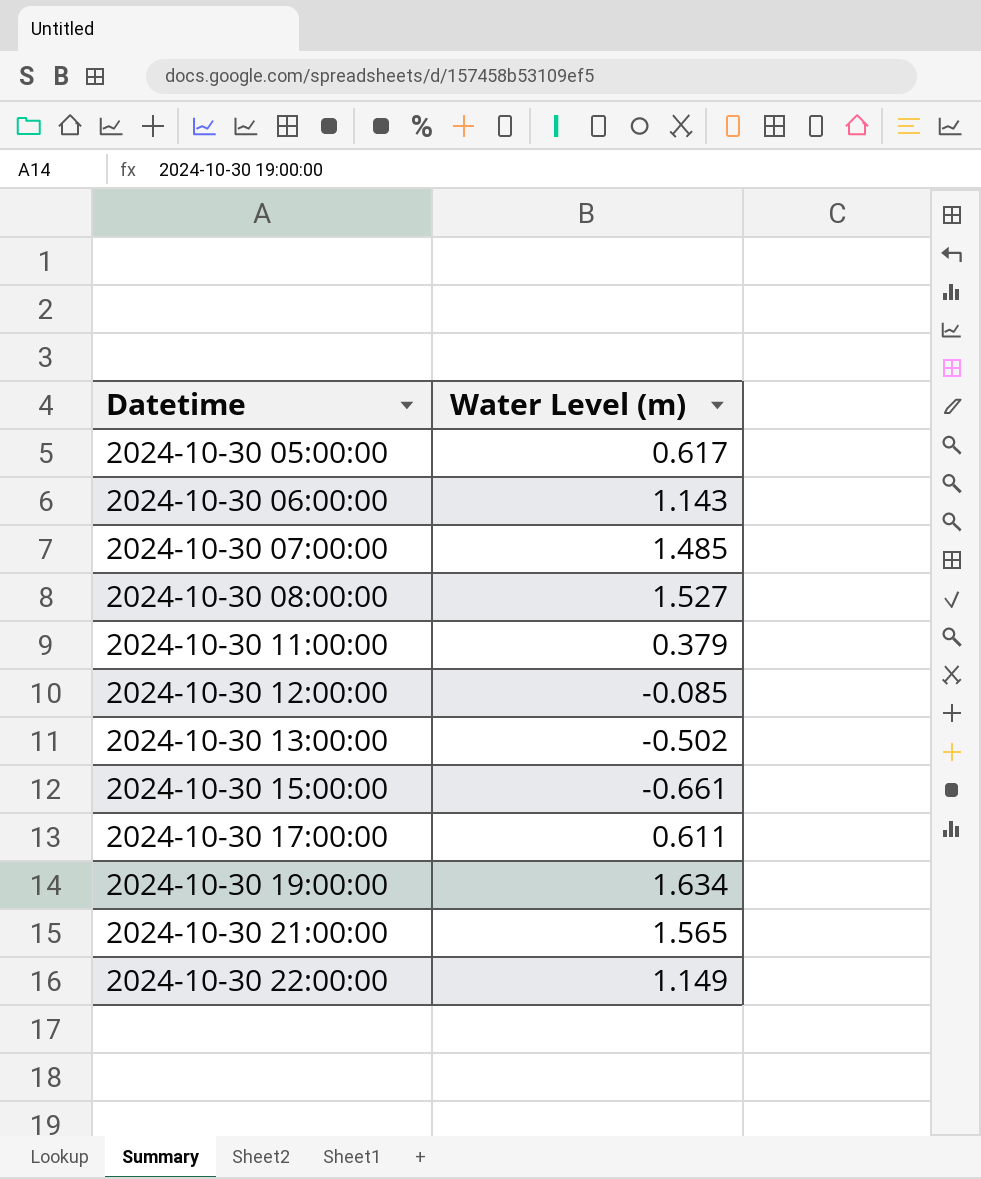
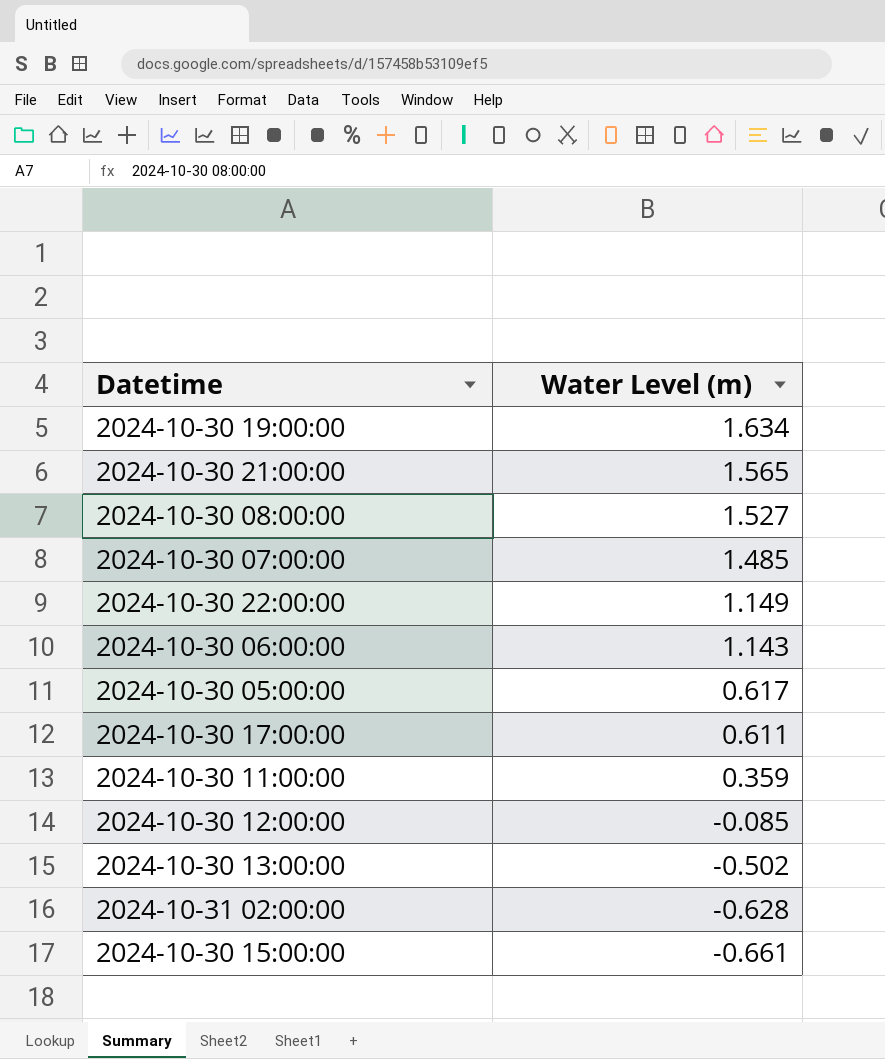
row order: Datetime ascending -> Water Level (m) descending
2024-10-30 11:00:00 | Water Level (m): 0.379 -> 0.359
row 2024-10-31 02:00:00: none -> -0.628

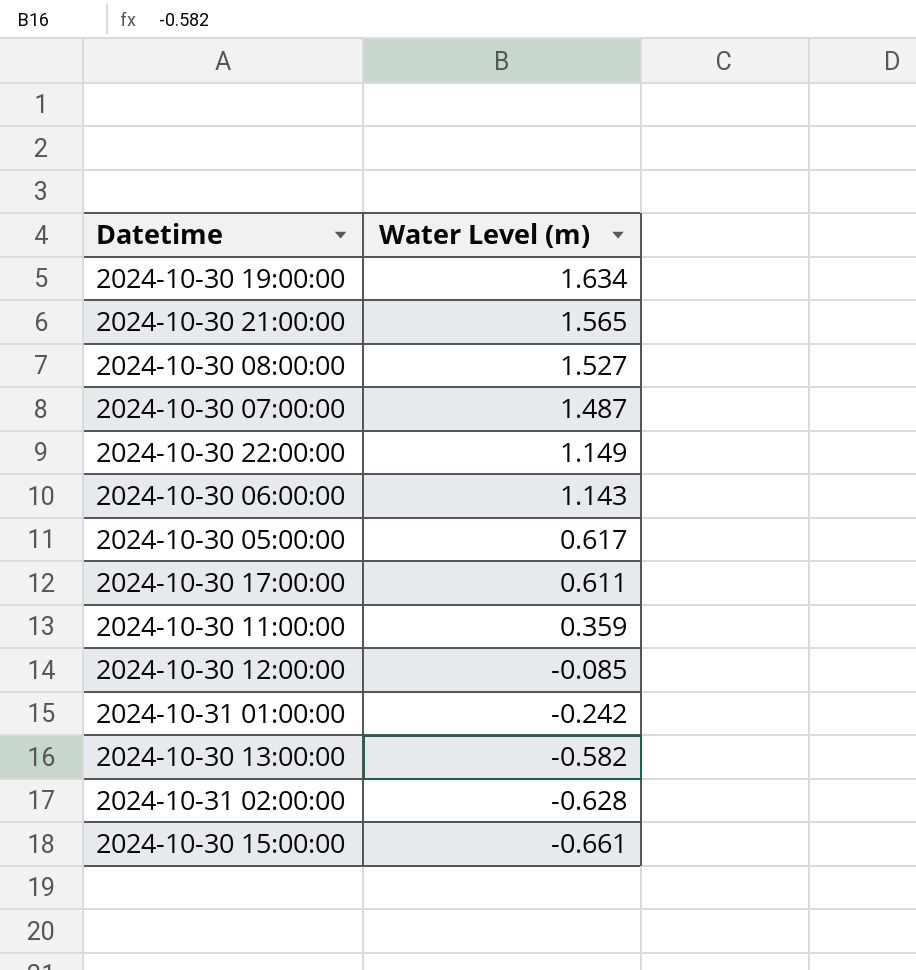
2024-10-30 07:00:00 | Water Level (m): 1.485 -> 1.487
row 2024-10-31 01:00:00: none -> -0.242
2024-10-30 13:00:00 | Water Level (m): -0.502 -> -0.582

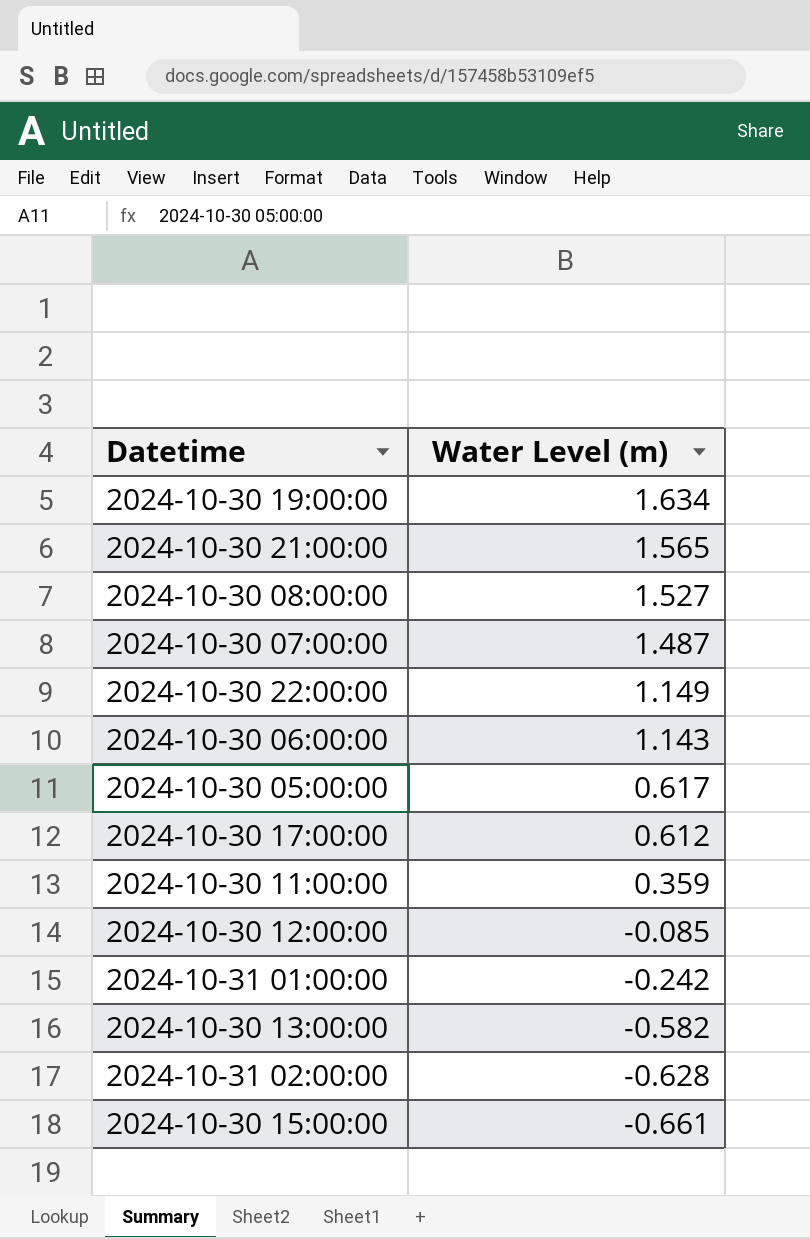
2024-10-30 17:00:00 | Water Level (m): 0.611 -> 0.612

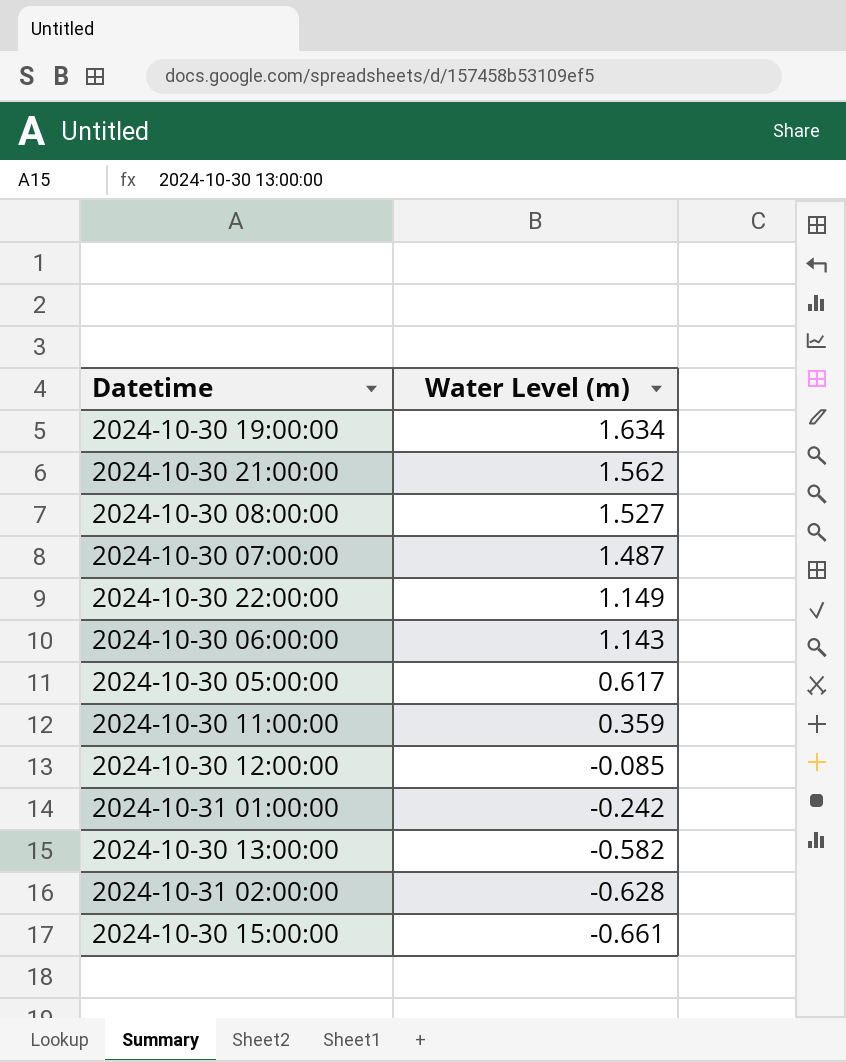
row 2024-10-30 17:00:00: 0.612 -> none
2024-10-30 21:00:00 | Water Level (m): 1.565 -> 1.562

